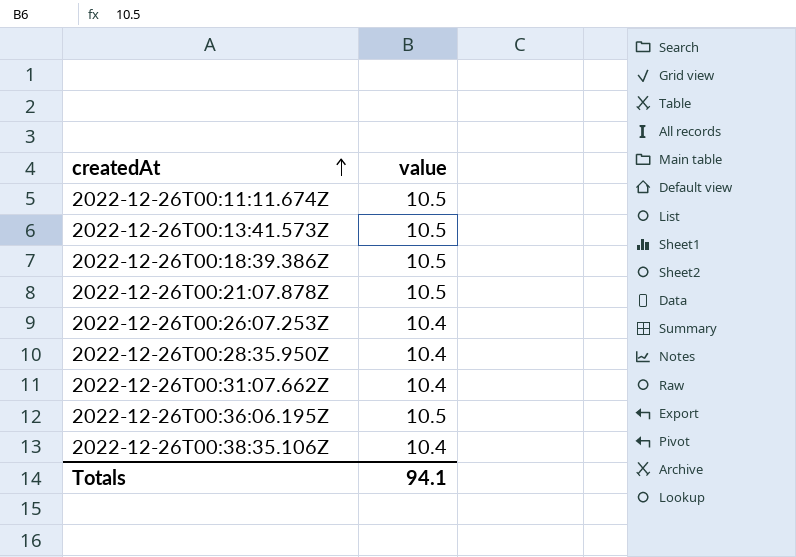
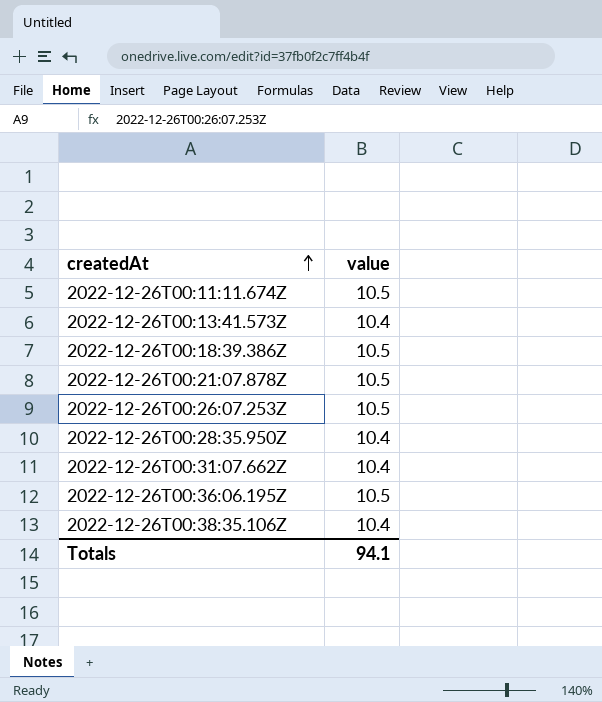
2022-12-26T00:13:41.573Z | value: 10.5 -> 10.4
2022-12-26T00:26:07.253Z | value: 10.4 -> 10.5

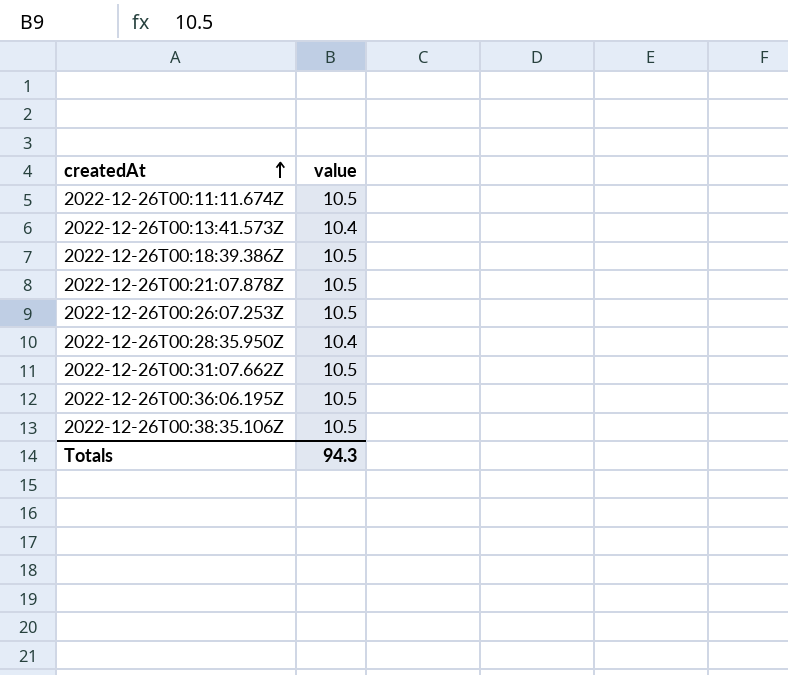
2022-12-26T00:31:07.662Z | value: 10.4 -> 10.5
2022-12-26T00:38:35.106Z | value: 10.4 -> 10.5
Totals | value: 94.1 -> 94.3

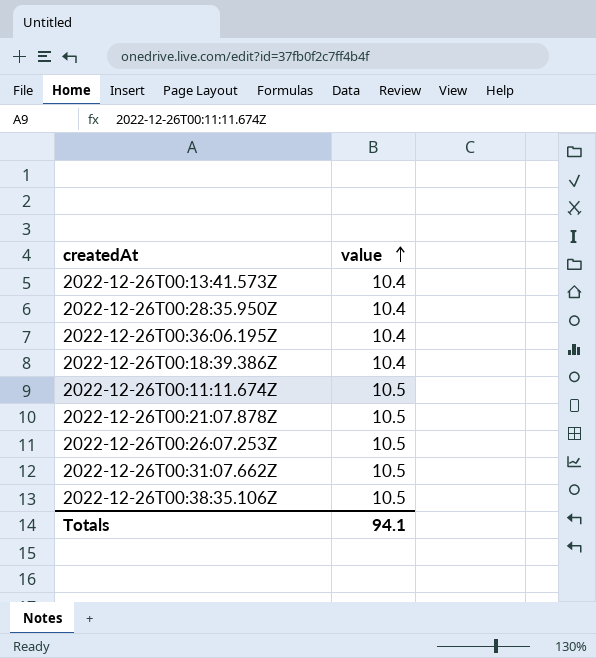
row order: createdAt ascending -> value ascending
2022-12-26T00:36:06.195Z | value: 10.5 -> 10.4
2022-12-26T00:18:39.386Z | value: 10.5 -> 10.4
Totals | value: 94.3 -> 94.1

